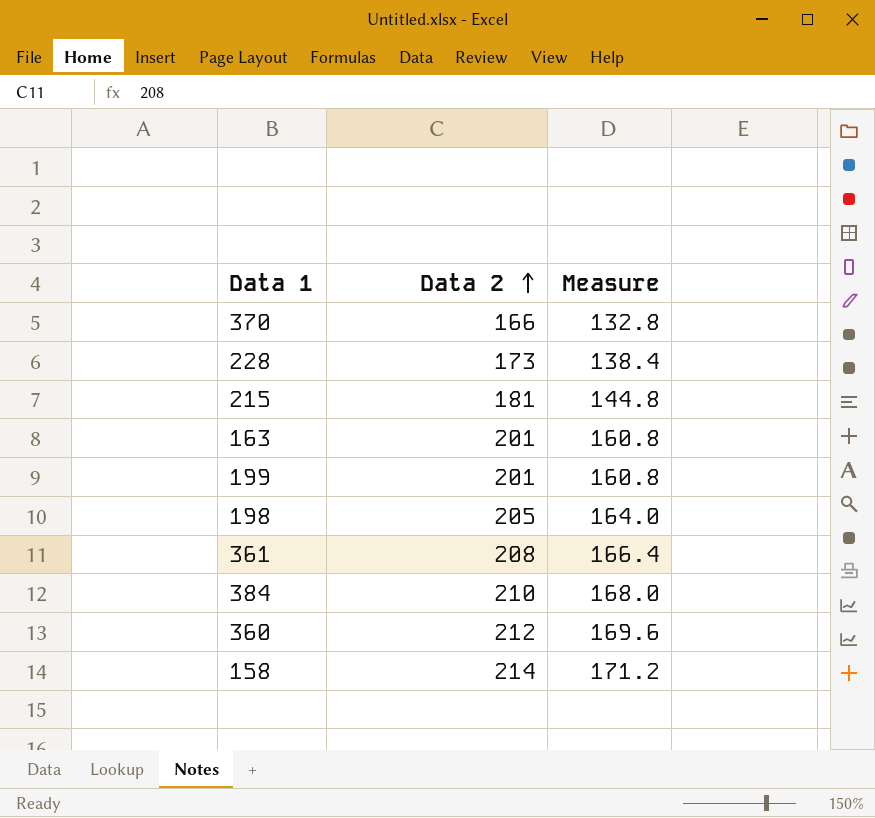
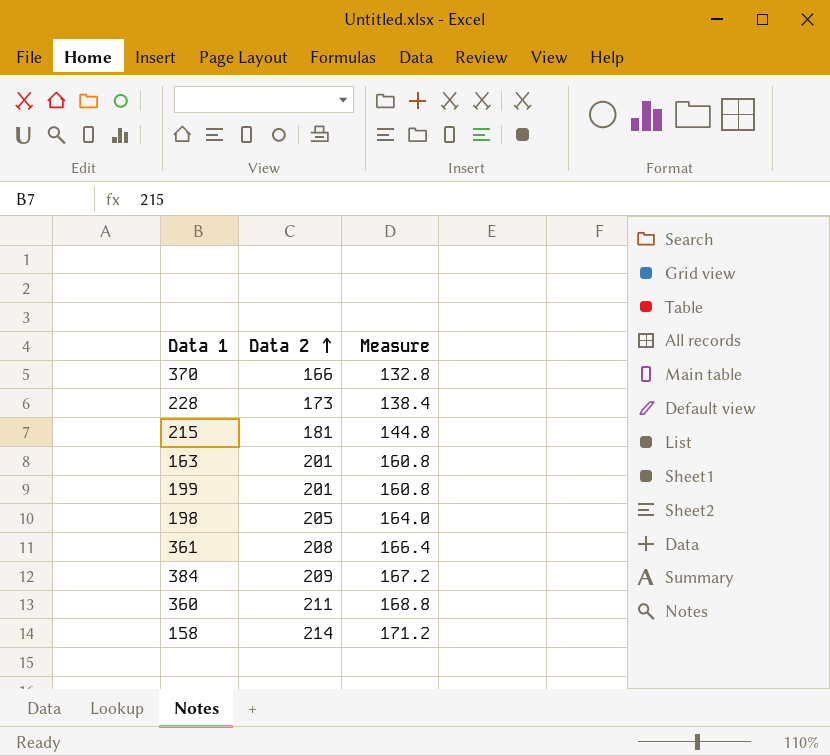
384 | Data 2: 210 -> 209
384 | Measure: 168.0 -> 167.2
360 | Data 2: 212 -> 211
360 | Measure: 169.6 -> 168.8

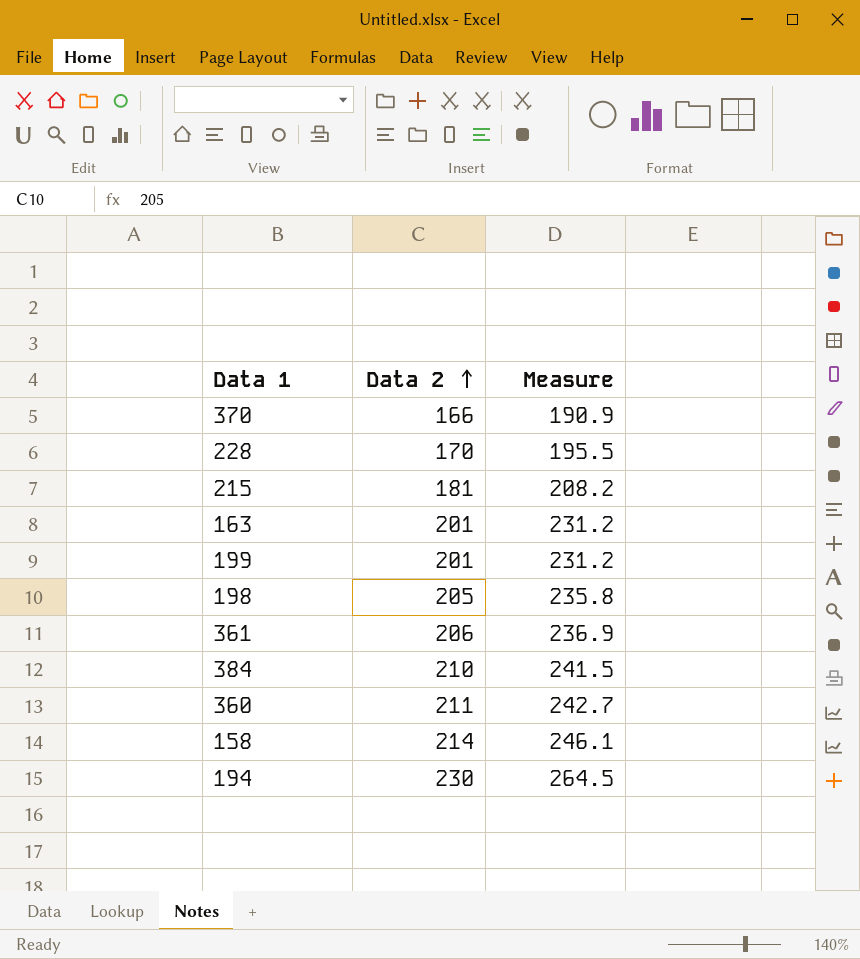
column Measure | formula: [Data 2] * 0.8 -> [Data 2] * 1.15
228 | Data 2: 173 -> 170
361 | Data 2: 208 -> 206
384 | Data 2: 209 -> 210
row 194: none -> 230 | 264.5

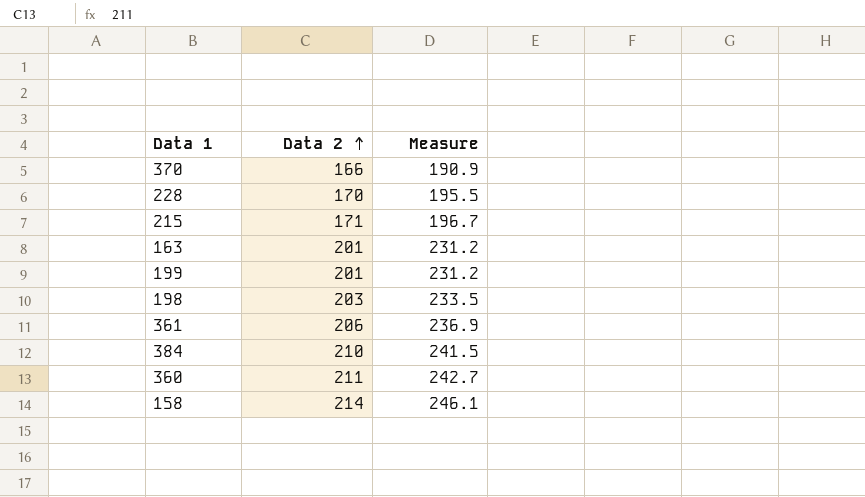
row 194: 230 | 264.5 -> none
215 | Data 2: 181 -> 171
215 | Measure: 208.2 -> 196.7
198 | Data 2: 205 -> 203
198 | Measure: 235.8 -> 233.5

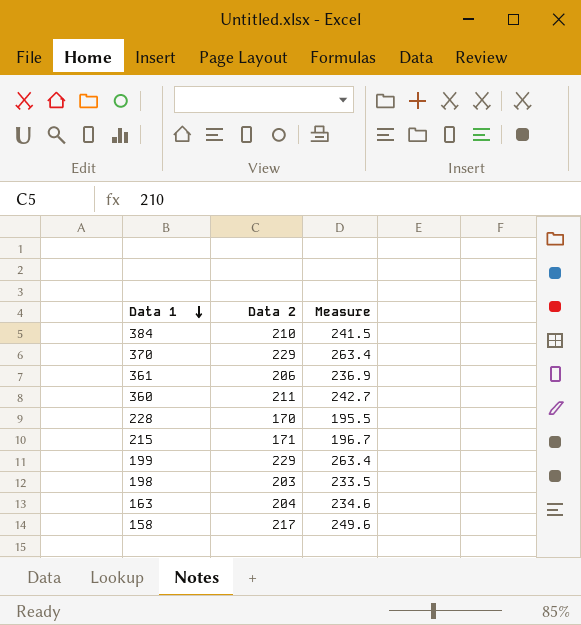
row order: Data 2 ascending -> Data 1 descending
370 | Data 2: 166 -> 229
370 | Measure: 190.9 -> 263.4
199 | Data 2: 201 -> 229
199 | Measure: 231.2 -> 263.4
163 | Data 2: 201 -> 204
163 | Measure: 231.2 -> 234.6
158 | Data 2: 214 -> 217
158 | Measure: 246.1 -> 249.6

